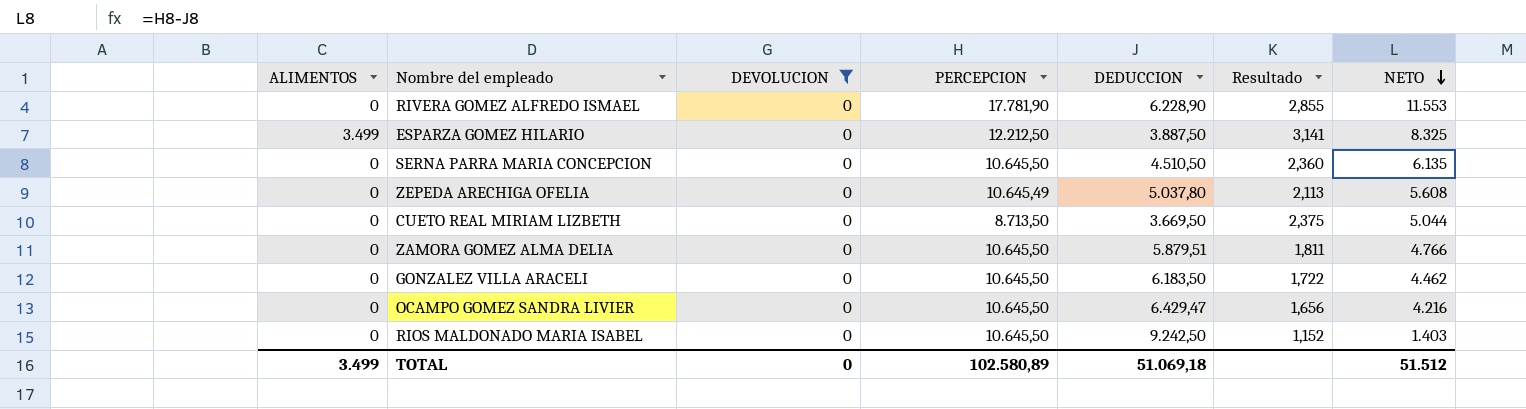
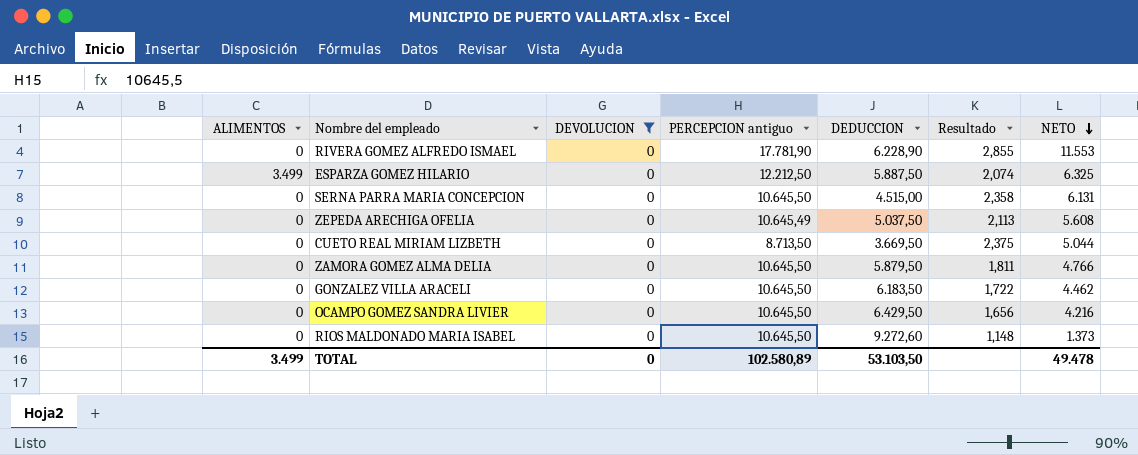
column name: PERCEPCION -> PERCEPCION antiguo
ESPARZA GOMEZ HILARIO | DEDUCCION: 3.887,50 -> 5.887,50
ESPARZA GOMEZ HILARIO | Resultado: 3,141 -> 2,074
ESPARZA GOMEZ HILARIO | NETO: 8.325 -> 6.325
SERNA PARRA MARIA CONCEPCION | DEDUCCION: 4.510,50 -> 4.515,00
SERNA PARRA MARIA CONCEPCION | Resultado: 2,360 -> 2,358
SERNA PARRA MARIA CONCEPCION | NETO: 6.135 -> 6.131
ZEPEDA ARECHIGA OFELIA | DEDUCCION: 5.037,80 -> 5.037,50
ZAMORA GOMEZ ALMA DELIA | DEDUCCION: 5.879,51 -> 5.879,50
OCAMPO GOMEZ SANDRA LIVIER | DEDUCCION: 6.429,47 -> 6.429,50
RIOS MALDONADO MARIA ISABEL | DEDUCCION: 9.242,50 -> 9.272,60
RIOS MALDONADO MARIA ISABEL | Resultado: 1,152 -> 1,148
RIOS MALDONADO MARIA ISABEL | NETO: 1.403 -> 1.373
TOTAL | DEDUCCION: 51.069,18 -> 53.103,50
TOTAL | NETO: 51.512 -> 49.478

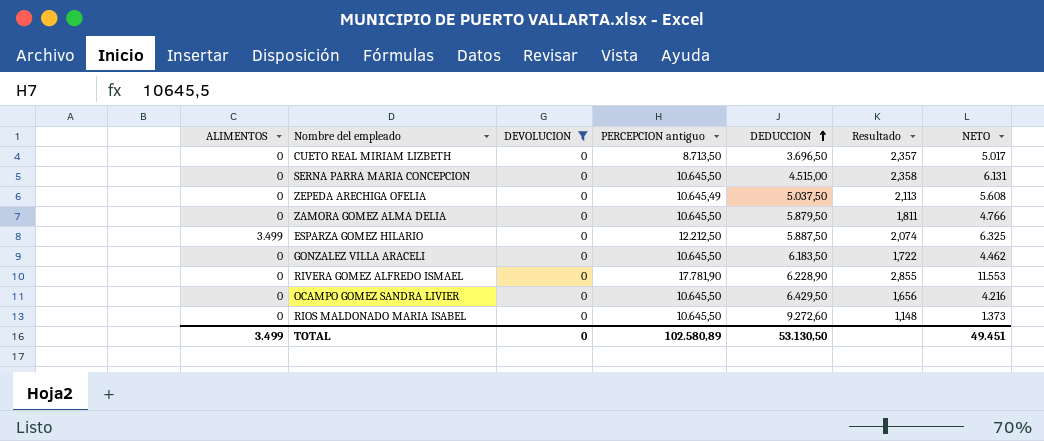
row order: NETO descending -> DEDUCCION ascending
CUETO REAL MIRIAM LIZBETH | DEDUCCION: 3.669,50 -> 3.696,50
CUETO REAL MIRIAM LIZBETH | Resultado: 2,375 -> 2,357
CUETO REAL MIRIAM LIZBETH | NETO: 5.044 -> 5.017
TOTAL | DEDUCCION: 53.103,50 -> 53.130,50
TOTAL | NETO: 49.478 -> 49.451

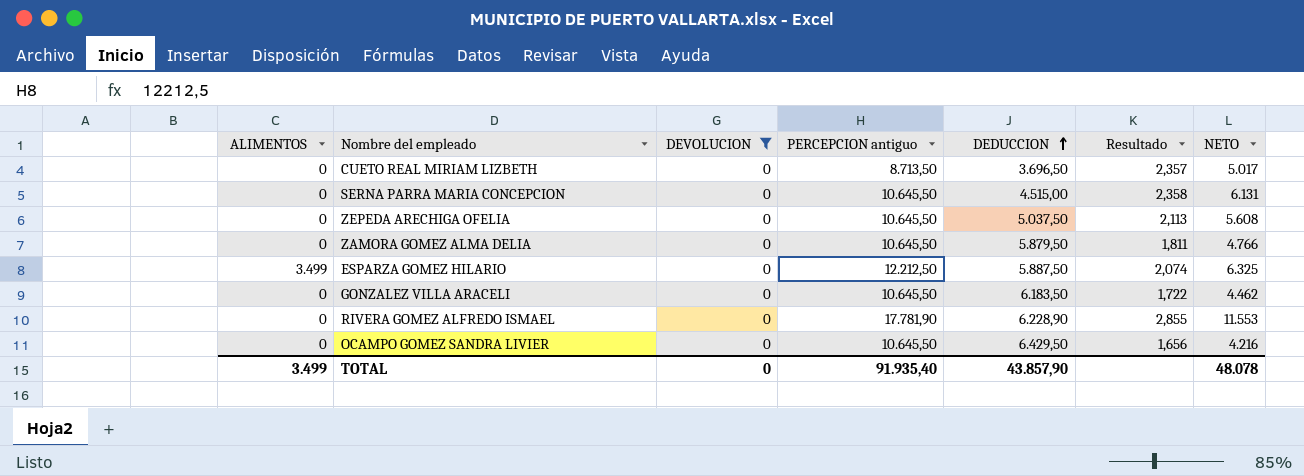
row RIOS MALDONADO MARIA ISABEL: 0 | 0 | 10.645,50 | 9.272,60 | 1,148 | 1.373 -> none
ZEPEDA ARECHIGA OFELIA | PERCEPCION antiguo: 10.645,49 -> 10.645,50
TOTAL | PERCEPCION antiguo: 102.580,89 -> 91.935,40
TOTAL | DEDUCCION: 53.130,50 -> 43.857,90
TOTAL | NETO: 49.451 -> 48.078

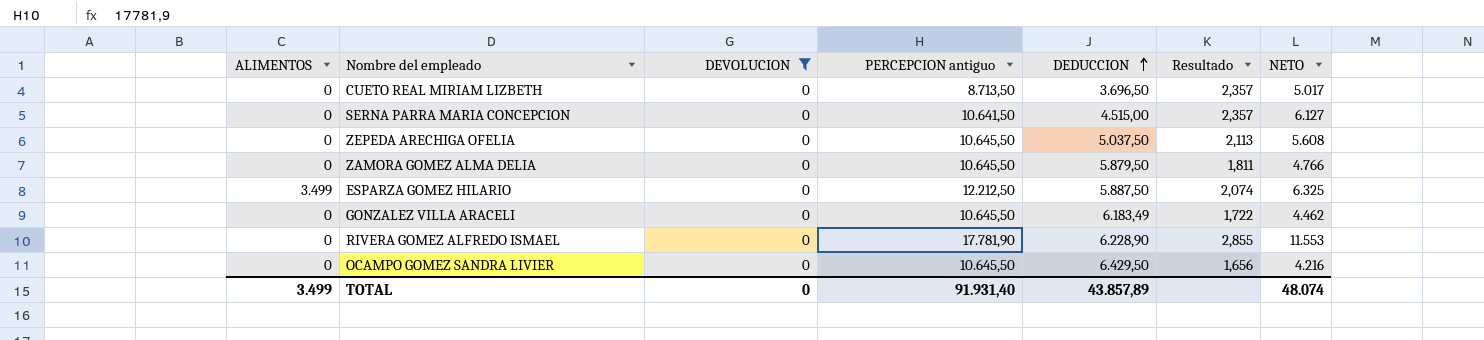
SERNA PARRA MARIA CONCEPCION | PERCEPCION antiguo: 10.645,50 -> 10.641,50
SERNA PARRA MARIA CONCEPCION | Resultado: 2,358 -> 2,357
SERNA PARRA MARIA CONCEPCION | NETO: 6.131 -> 6.127
GONZALEZ VILLA ARACELI | DEDUCCION: 6.183,50 -> 6.183,49
TOTAL | PERCEPCION antiguo: 91.935,40 -> 91.931,40
TOTAL | DEDUCCION: 43.857,90 -> 43.857,89
TOTAL | NETO: 48.078 -> 48.074

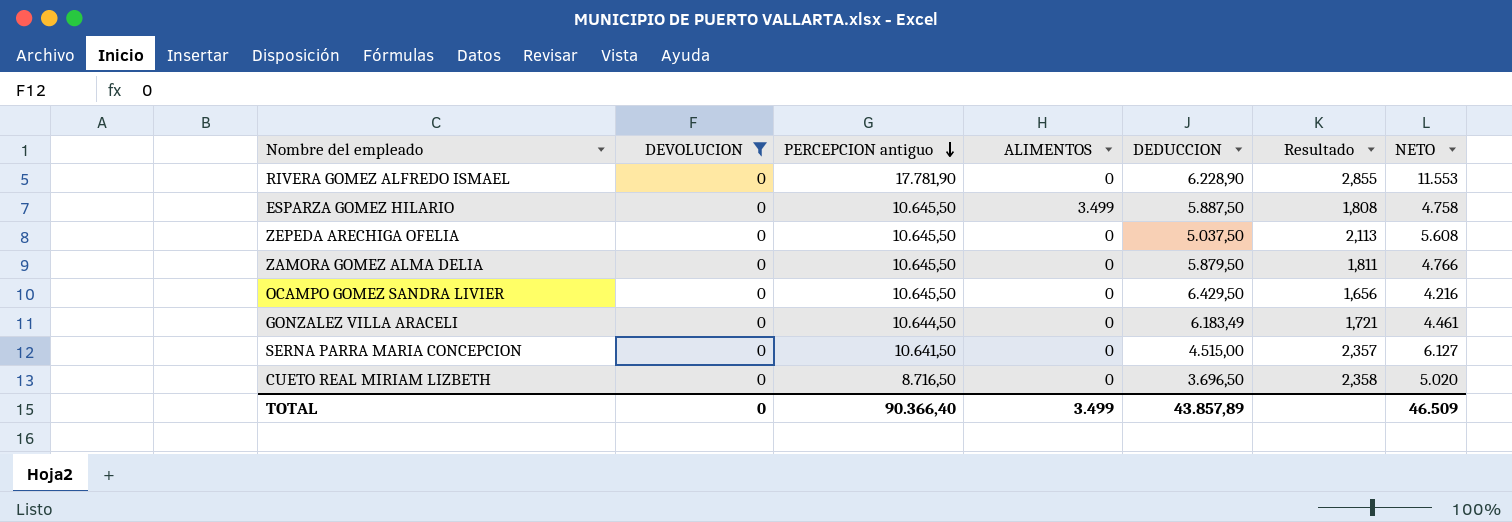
row order: DEDUCCION ascending -> PERCEPCION antiguo descending
column ALIMENTOS | position: 1 -> 4
ESPARZA GOMEZ HILARIO | PERCEPCION antiguo: 12.212,50 -> 10.645,50
ESPARZA GOMEZ HILARIO | Resultado: 2,074 -> 1,808
ESPARZA GOMEZ HILARIO | NETO: 6.325 -> 4.758
GONZALEZ VILLA ARACELI | PERCEPCION antiguo: 10.645,50 -> 10.644,50
GONZALEZ VILLA ARACELI | Resultado: 1,722 -> 1,721
GONZALEZ VILLA ARACELI | NETO: 4.462 -> 4.461
CUETO REAL MIRIAM LIZBETH | PERCEPCION antiguo: 8.713,50 -> 8.716,50
CUETO REAL MIRIAM LIZBETH | Resultado: 2,357 -> 2,358
CUETO REAL MIRIAM LIZBETH | NETO: 5.017 -> 5.020
TOTAL | PERCEPCION antiguo: 91.931,40 -> 90.366,40
TOTAL | NETO: 48.074 -> 46.509

